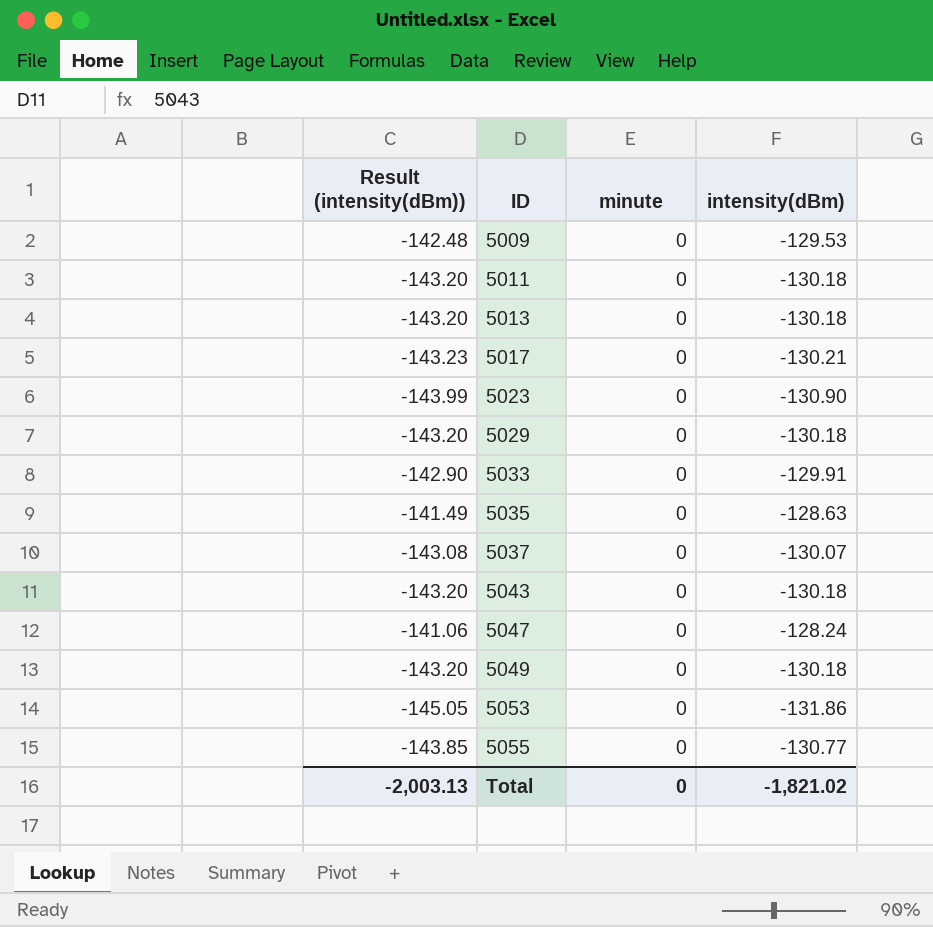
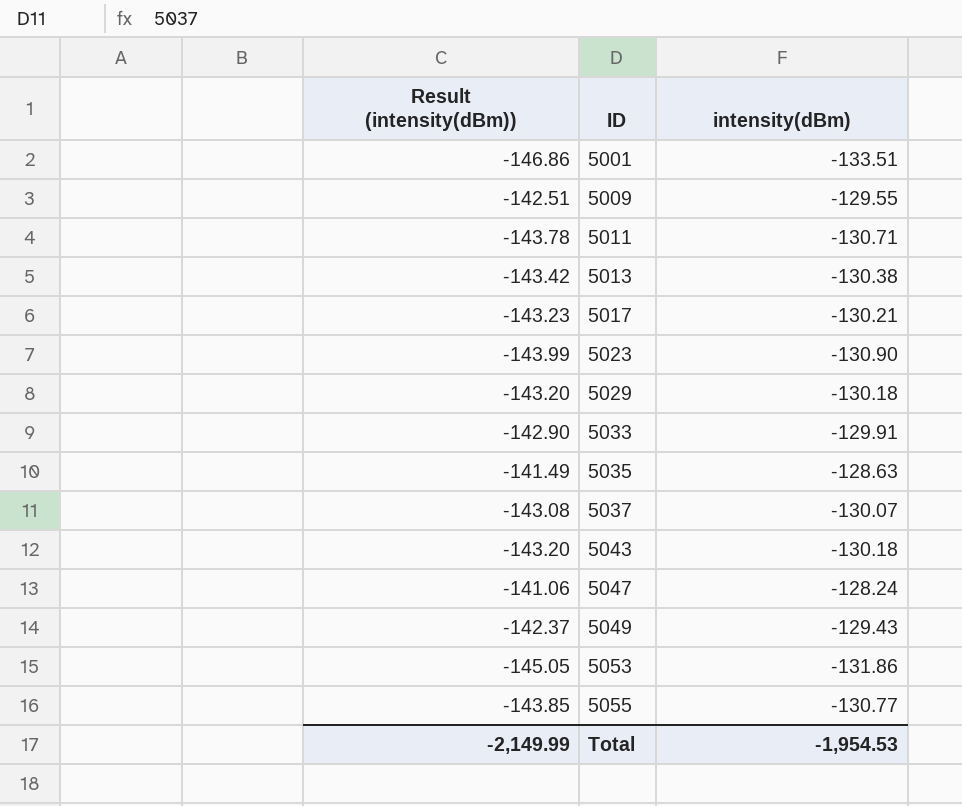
column minute | position: 3 -> none
row 5001: none -> -146.86 | -133.51
5009 | Result (intensity(dBm)): -142.48 -> -142.51
5009 | intensity(dBm): -129.53 -> -129.55
5011 | Result (intensity(dBm)): -143.20 -> -143.78
5011 | intensity(dBm): -130.18 -> -130.71
5013 | Result (intensity(dBm)): -143.20 -> -143.42
5013 | intensity(dBm): -130.18 -> -130.38
5049 | Result (intensity(dBm)): -143.20 -> -142.37
5049 | intensity(dBm): -130.18 -> -129.43
Total | Result (intensity(dBm)): -2,003.13 -> -2,149.99
Total | intensity(dBm): -1,821.02 -> -1,954.53

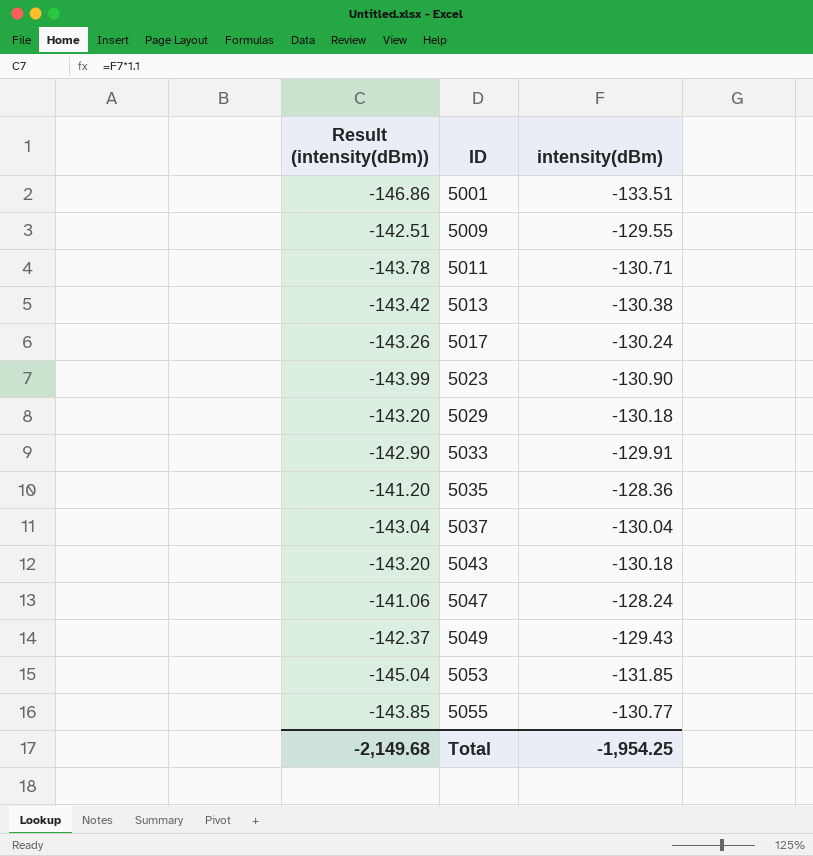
5017 | Result (intensity(dBm)): -143.23 -> -143.26
5017 | intensity(dBm): -130.21 -> -130.24
5035 | Result (intensity(dBm)): -141.49 -> -141.20
5035 | intensity(dBm): -128.63 -> -128.36
5037 | Result (intensity(dBm)): -143.08 -> -143.04
5037 | intensity(dBm): -130.07 -> -130.04
5053 | Result (intensity(dBm)): -145.05 -> -145.04
5053 | intensity(dBm): -131.86 -> -131.85
Total | Result (intensity(dBm)): -2,149.99 -> -2,149.68
Total | intensity(dBm): -1,954.53 -> -1,954.25

